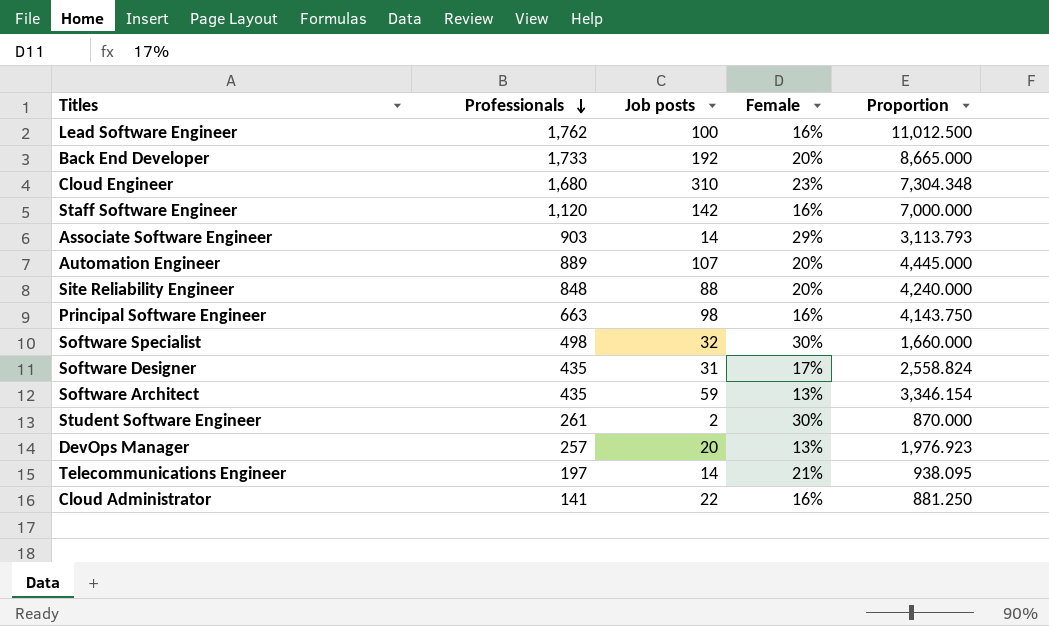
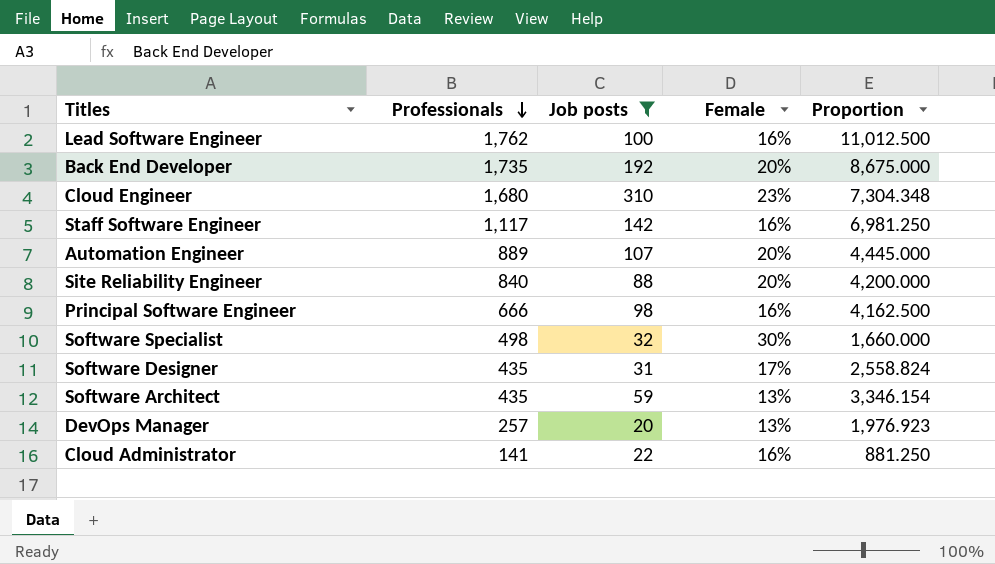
filter: none -> Job posts >= 20
Back End Developer | Professionals: 1,733 -> 1,735
Back End Developer | Proportion: 8,665.000 -> 8,675.000
Staff Software Engineer | Professionals: 1,120 -> 1,117
Staff Software Engineer | Proportion: 7,000.000 -> 6,981.250
Site Reliability Engineer | Professionals: 848 -> 840
Site Reliability Engineer | Proportion: 4,240.000 -> 4,200.000
Principal Software Engineer | Professionals: 663 -> 666
Principal Software Engineer | Proportion: 4,143.750 -> 4,162.500

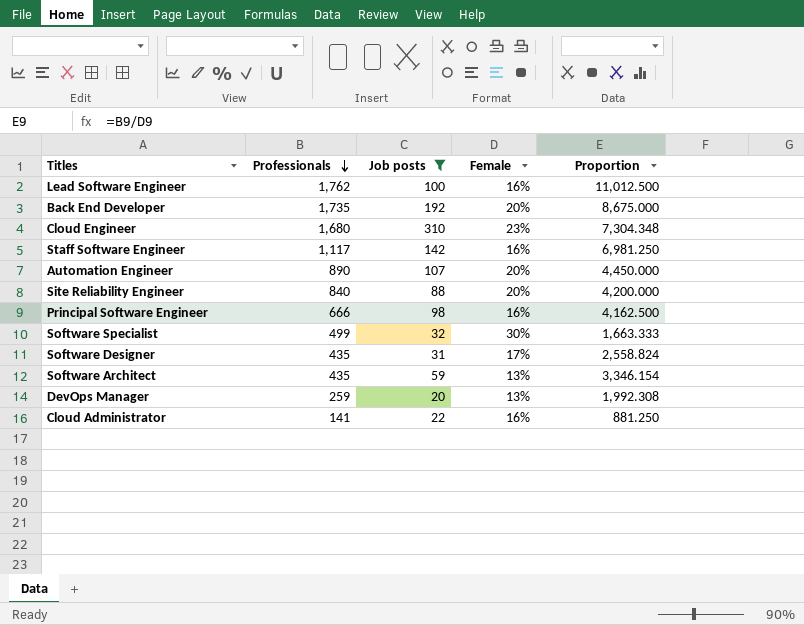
Automation Engineer | Professionals: 889 -> 890
Automation Engineer | Proportion: 4,445.000 -> 4,450.000
Software Specialist | Professionals: 498 -> 499
Software Specialist | Proportion: 1,660.000 -> 1,663.333
DevOps Manager | Professionals: 257 -> 259
DevOps Manager | Proportion: 1,976.923 -> 1,992.308

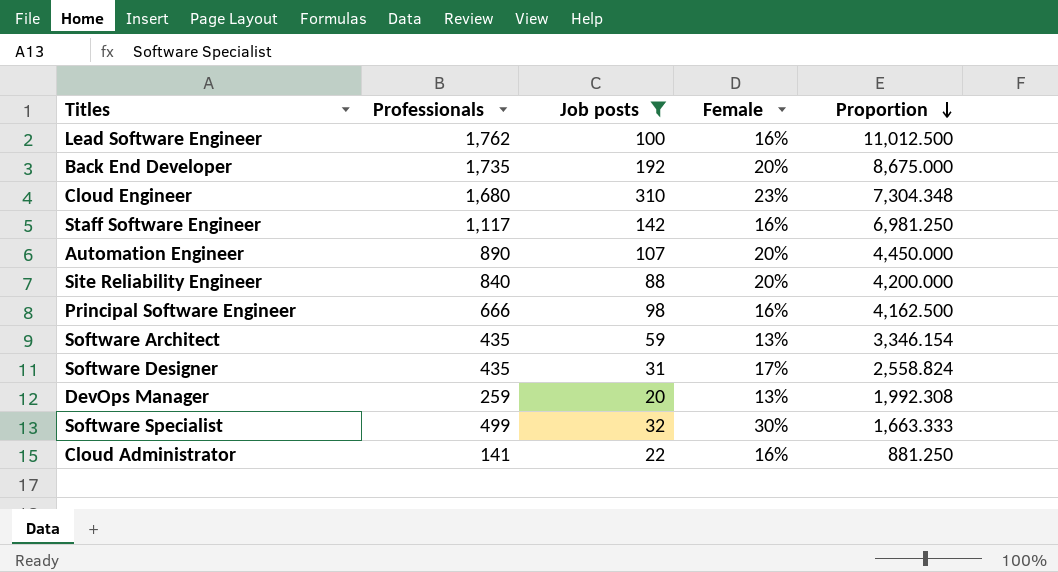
row order: Professionals descending -> Proportion descending

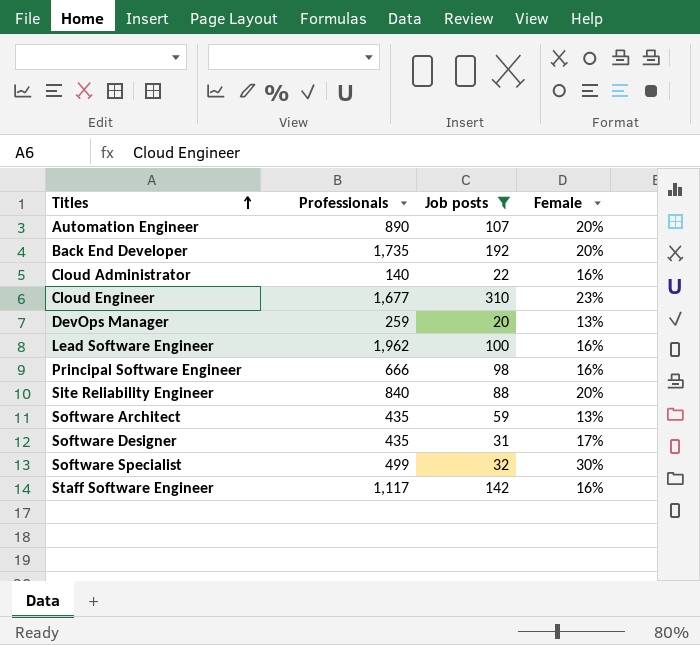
row order: Proportion descending -> Titles ascending
column Proportion | formula: [Professionals] / [Female] -> none
Cloud Administrator | Professionals: 141 -> 140
Cloud Engineer | Professionals: 1,680 -> 1,677
Lead Software Engineer | Professionals: 1,762 -> 1,962

